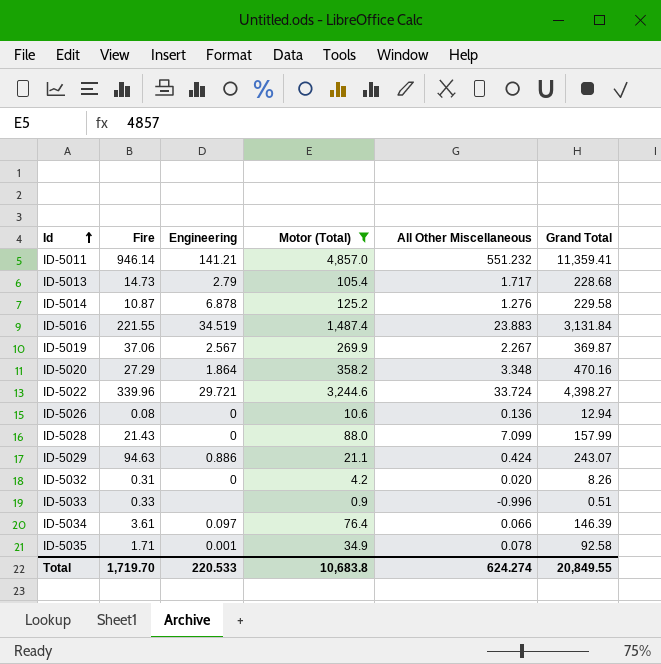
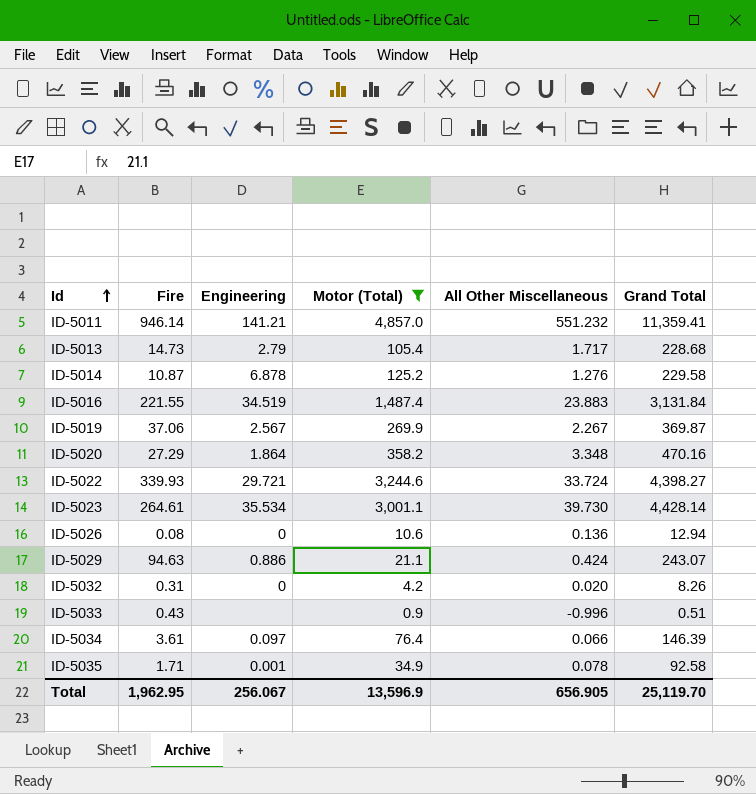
row ID-5028: 21.43 | 0 | 88.0 | 7.099 | 157.99 -> none
ID-5022 | Fire: 339.96 -> 339.93
row ID-5023: none -> 264.61 | 35.534 | 3,001.1 | 39.730 | 4,428.14
ID-5033 | Fire: 0.33 -> 0.43
Total | Fire: 1,719.70 -> 1,962.95
Total | Engineering: 220.533 -> 256.067
Total | Motor (Total): 10,683.8 -> 13,596.9
Total | All Other Miscellaneous: 624.274 -> 656.905
Total | Grand Total: 20,849.55 -> 25,119.70

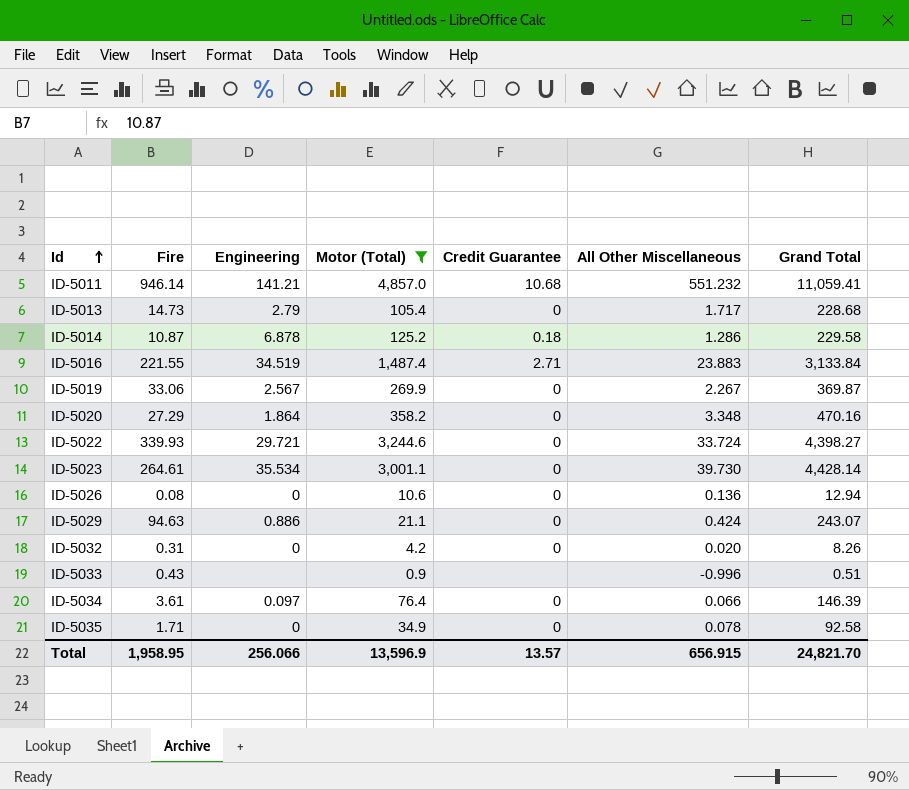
column Credit Guarantee | position: none -> 5
ID-5011 | Grand Total: 11,359.41 -> 11,059.41
ID-5014 | All Other Miscellaneous: 1.276 -> 1.286
ID-5016 | Grand Total: 3,131.84 -> 3,133.84
ID-5019 | Fire: 37.06 -> 33.06
ID-5035 | Engineering: 0.001 -> 0
Total | Fire: 1,962.95 -> 1,958.95
Total | Engineering: 256.067 -> 256.066
Total | All Other Miscellaneous: 656.905 -> 656.915
Total | Grand Total: 25,119.70 -> 24,821.70

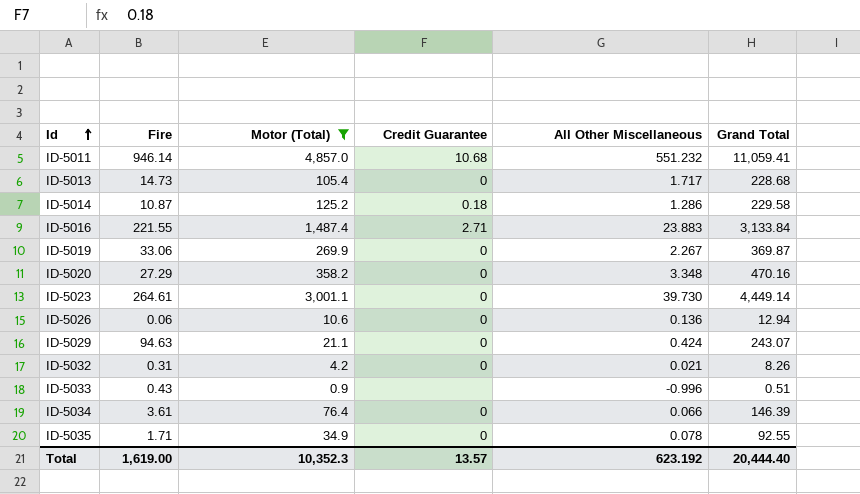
column Engineering | position: 3 -> none
row ID-5022: 339.93 | 29.721 | 3,244.6 | 0 | 33.724 | 4,398.27 -> none
ID-5023 | Grand Total: 4,428.14 -> 4,449.14
ID-5026 | Fire: 0.08 -> 0.06
ID-5032 | All Other Miscellaneous: 0.020 -> 0.021
ID-5035 | Grand Total: 92.58 -> 92.55
Total | Fire: 1,958.95 -> 1,619.00
Total | Motor (Total): 13,596.9 -> 10,352.3
Total | All Other Miscellaneous: 656.915 -> 623.192
Total | Grand Total: 24,821.70 -> 20,444.40

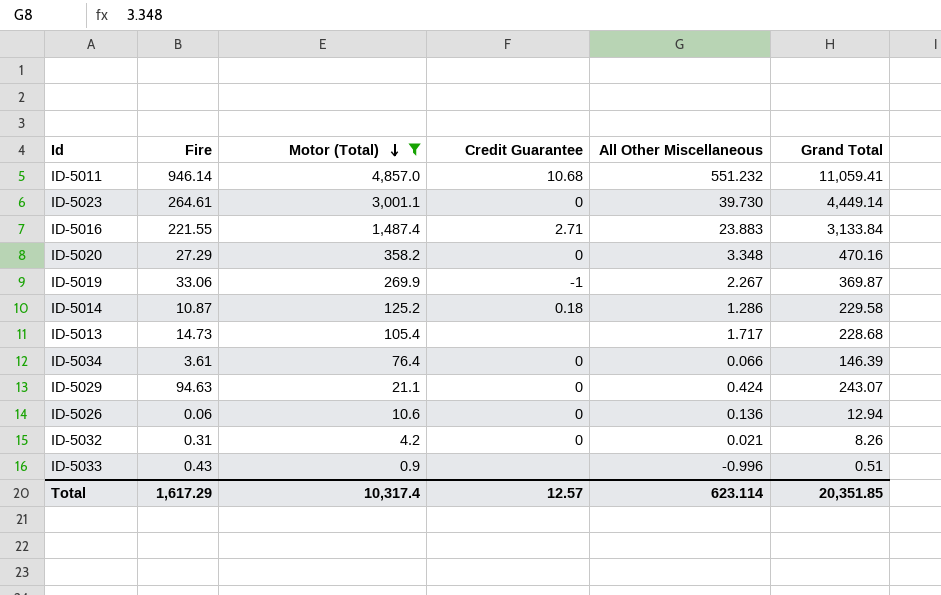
row order: Id ascending -> Motor (Total) descending
row ID-5035: 1.71 | 34.9 | 0 | 0.078 | 92.55 -> none
ID-5019 | Credit Guarantee: 0 -> -1
ID-5013 | Credit Guarantee: 0 -> none
Total | Fire: 1,619.00 -> 1,617.29
Total | Motor (Total): 10,352.3 -> 10,317.4
Total | Credit Guarantee: 13.57 -> 12.57
Total | All Other Miscellaneous: 623.192 -> 623.114
Total | Grand Total: 20,444.40 -> 20,351.85

